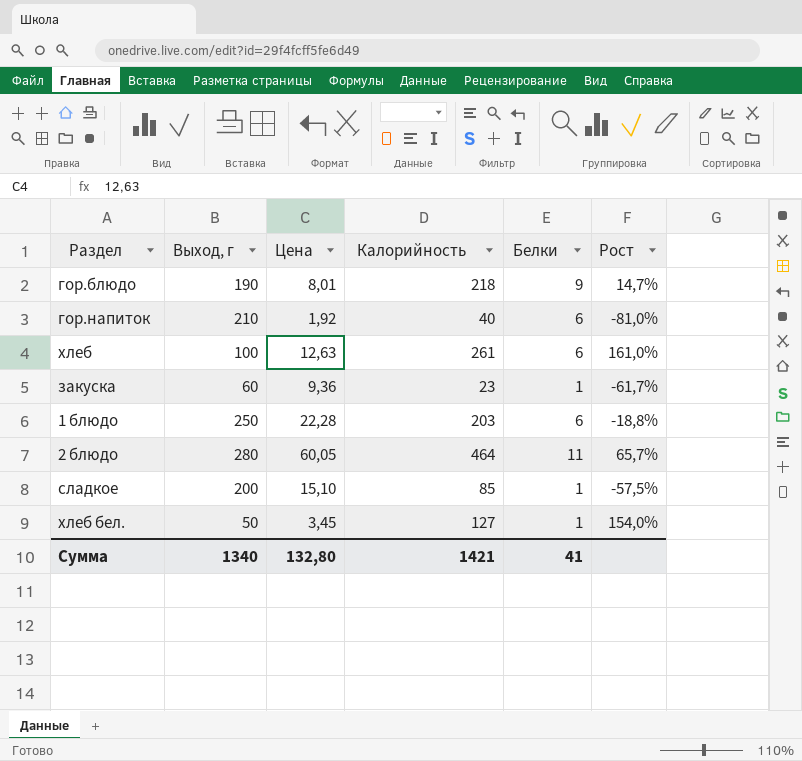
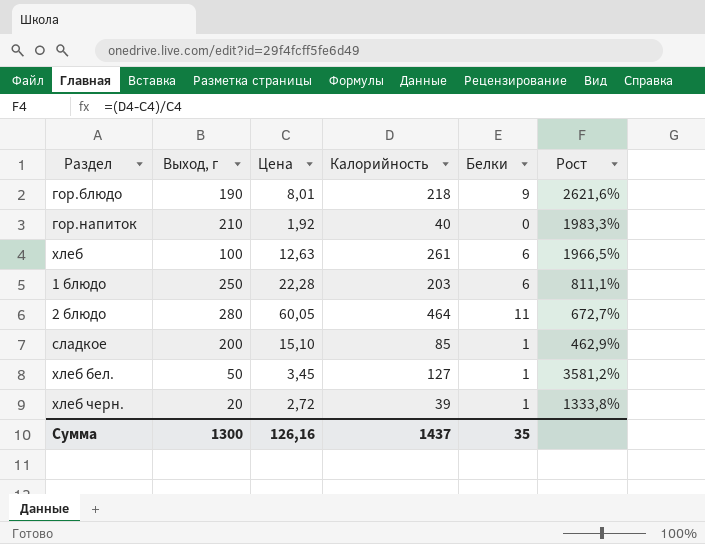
column Рост | formula: ([Калорийность] - [Выход, г]) / [Выход, г] -> ([Калорийность] - [Цена]) / [Цена]
row закуска: 60 | 9,36 | 23 | 1 | -61,7% -> none
гор.напиток | Белки: 6 -> 0
row хлеб черн.: none -> 20 | 2,72 | 39 | 1 | 1333,8%
Сумма | Выход, г: 1340 -> 1300
Сумма | Цена: 132,80 -> 126,16
Сумма | Калорийность: 1421 -> 1437
Сумма | Белки: 41 -> 35

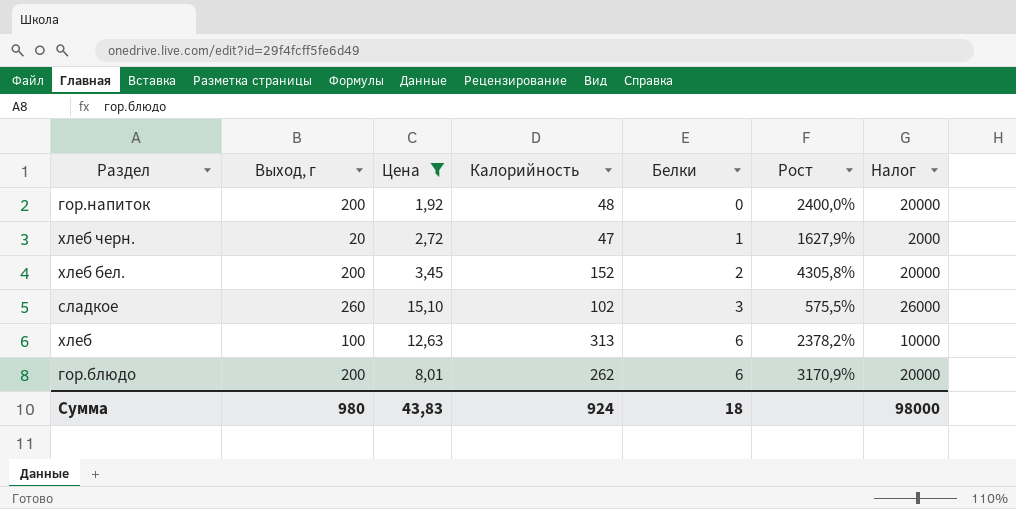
filter: none -> Цена <= 15,10
row order: none -> Белки ascending
column Налог | formula: none -> [Выход, г] * 100
гор.напиток | Выход, г: 210 -> 200
гор.напиток | Калорийность: 40 -> 48
гор.напиток | Рост: 1983,3% -> 2400,0%
хлеб черн. | Калорийность: 39 -> 47
хлеб черн. | Рост: 1333,8% -> 1627,9%
хлеб бел. | Выход, г: 50 -> 200
хлеб бел. | Калорийность: 127 -> 152
хлеб бел. | Белки: 1 -> 2
хлеб бел. | Рост: 3581,2% -> 4305,8%
сладкое | Выход, г: 200 -> 260
сладкое | Калорийность: 85 -> 102
сладкое | Белки: 1 -> 3
сладкое | Рост: 462,9% -> 575,5%
хлеб | Калорийность: 261 -> 313
хлеб | Рост: 1966,5% -> 2378,2%
гор.блюдо | Выход, г: 190 -> 200
гор.блюдо | Калорийность: 218 -> 262
гор.блюдо | Белки: 9 -> 6
гор.блюдо | Рост: 2621,6% -> 3170,9%
Сумма | Выход, г: 1300 -> 980
Сумма | Цена: 126,16 -> 43,83
Сумма | Калорийность: 1437 -> 924
Сумма | Белки: 35 -> 18

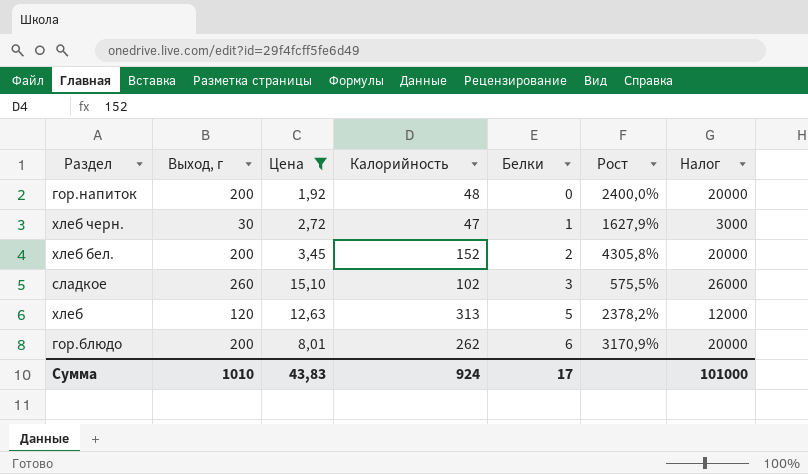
хлеб черн. | Выход, г: 20 -> 30
хлеб черн. | Налог: 2000 -> 3000
хлеб | Выход, г: 100 -> 120
хлеб | Белки: 6 -> 5
хлеб | Налог: 10000 -> 12000
Сумма | Выход, г: 980 -> 1010
Сумма | Белки: 18 -> 17
Сумма | Налог: 98000 -> 101000

